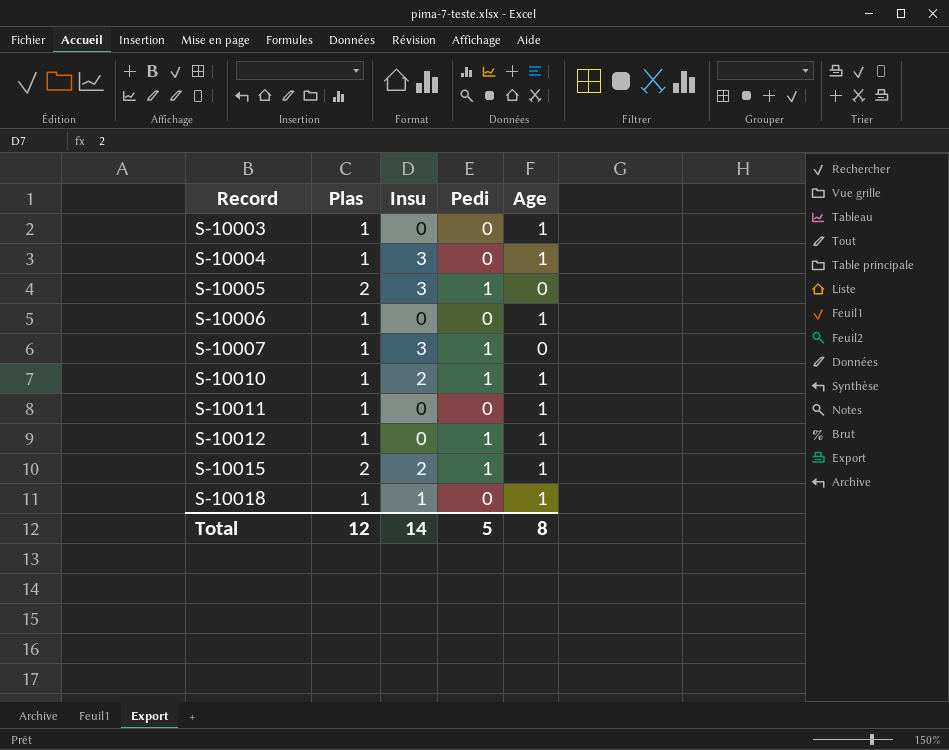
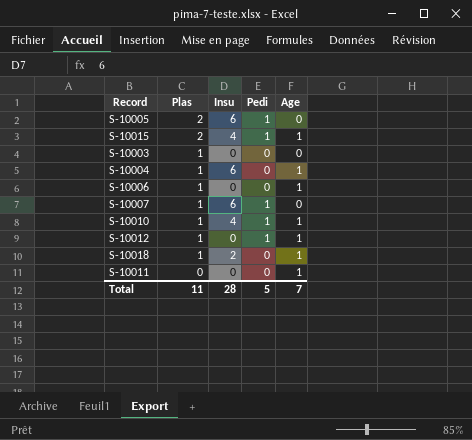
row order: Record ascending -> Plas descending
S-10005 | Insu: 3 -> 6
S-10015 | Insu: 2 -> 4
S-10003 | Age: 1 -> 0
S-10004 | Insu: 3 -> 6
S-10007 | Insu: 3 -> 6
S-10010 | Insu: 2 -> 4
S-10018 | Insu: 1 -> 2
S-10011 | Plas: 1 -> 0
Total | Plas: 12 -> 11
Total | Insu: 14 -> 28
Total | Age: 8 -> 7

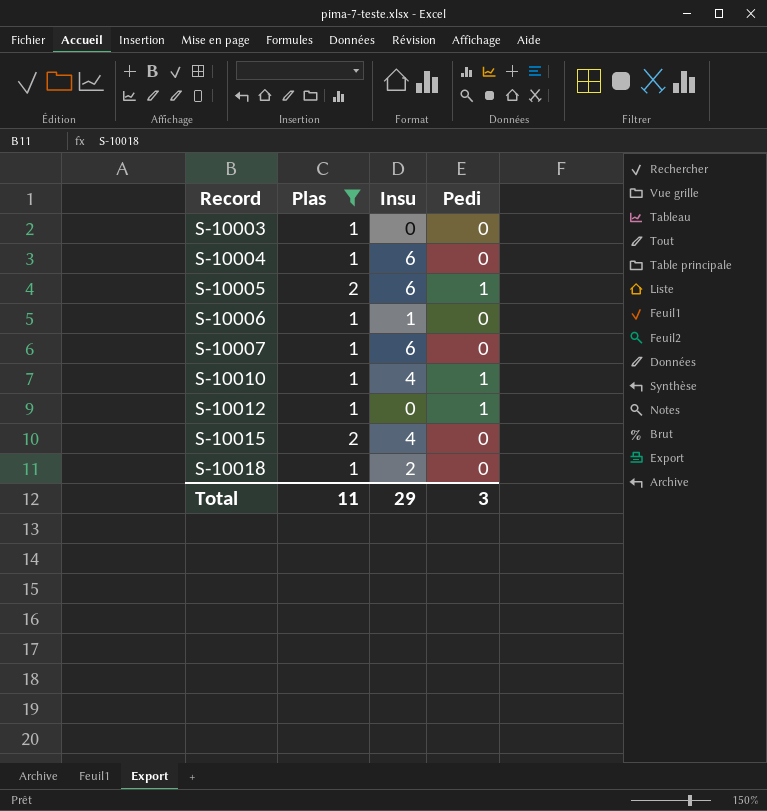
filter: none -> Plas != 0
row order: Plas descending -> Record ascending
column Age | position: 5 -> none
S-10006 | Insu: 0 -> 1
S-10007 | Pedi: 1 -> 0
S-10015 | Pedi: 1 -> 0
Total | Insu: 28 -> 29
Total | Pedi: 5 -> 3

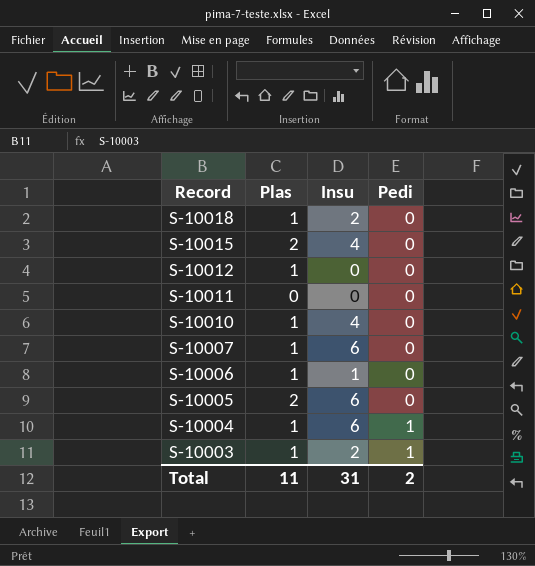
filter: Plas != 0 -> none
row order: Record ascending -> Record descending
S-10012 | Pedi: 1 -> 0
S-10010 | Pedi: 1 -> 0
S-10005 | Pedi: 1 -> 0
S-10004 | Pedi: 0 -> 1
S-10003 | Insu: 0 -> 2
S-10003 | Pedi: 0 -> 1
Total | Insu: 29 -> 31
Total | Pedi: 3 -> 2

